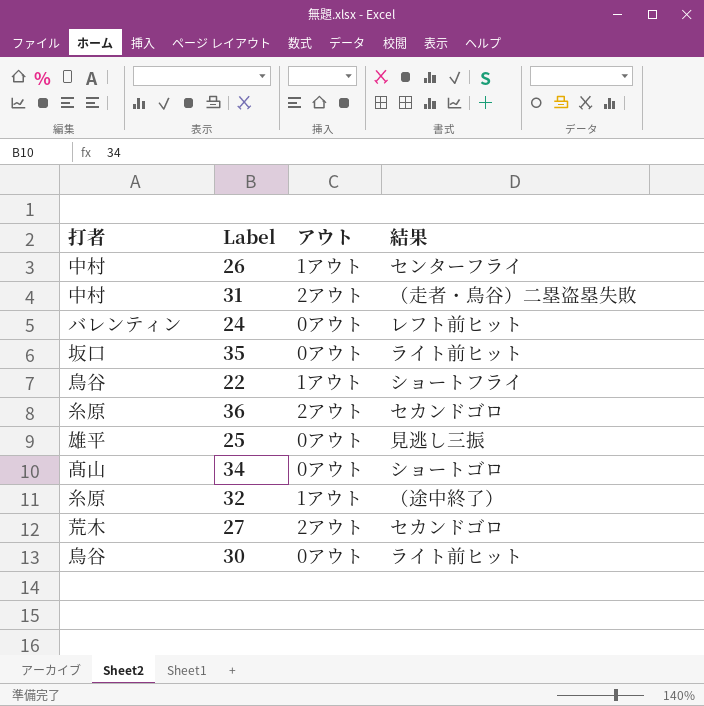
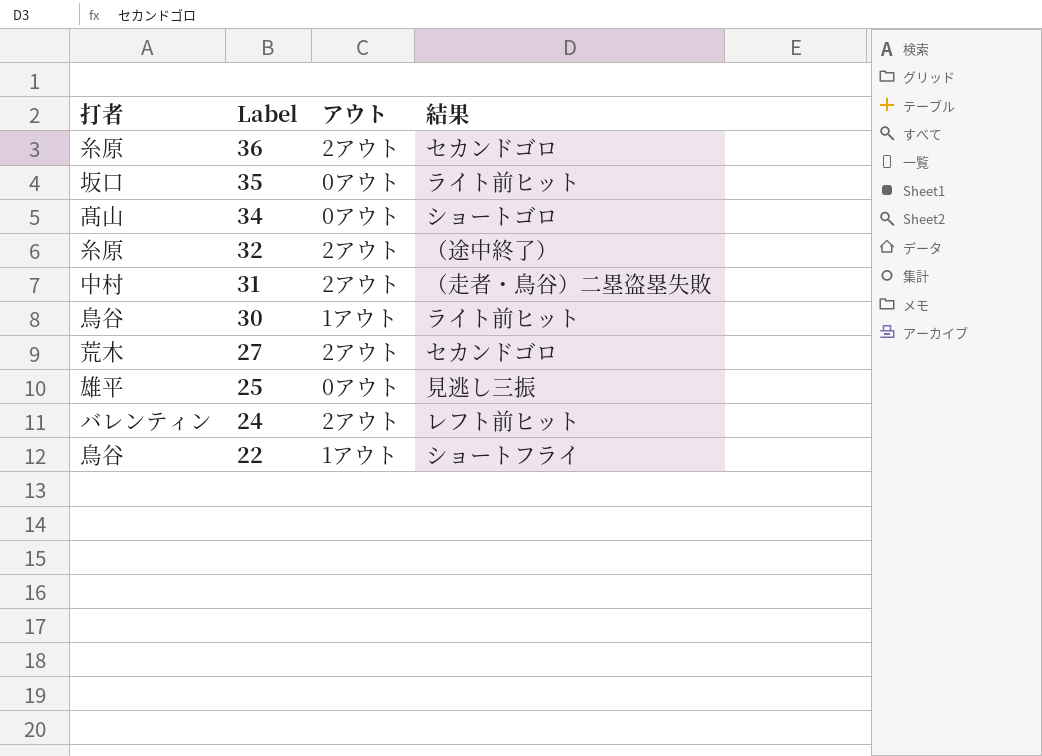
row order: none -> Label descending
row 26: 中村 | 1アウト | センターフライ -> none
32 | アウト: 1アウト -> 2アウト
30 | アウト: 0アウト -> 1アウト
24 | アウト: 0アウト -> 2アウト

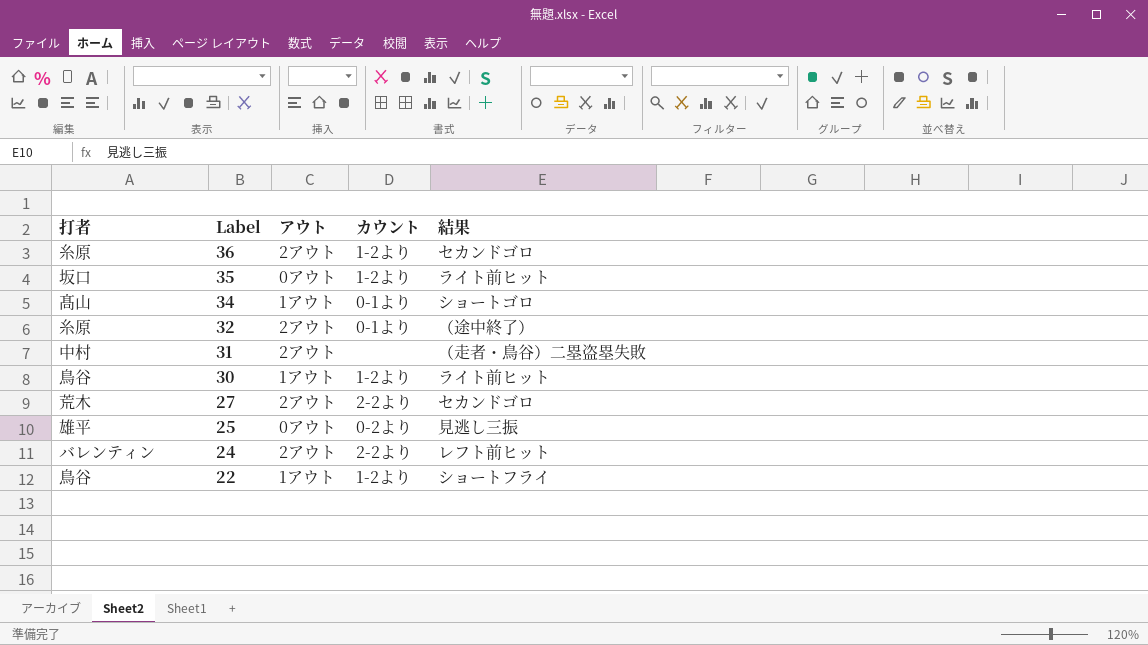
column カウント | position: none -> 4
34 | アウト: 0アウト -> 1アウト

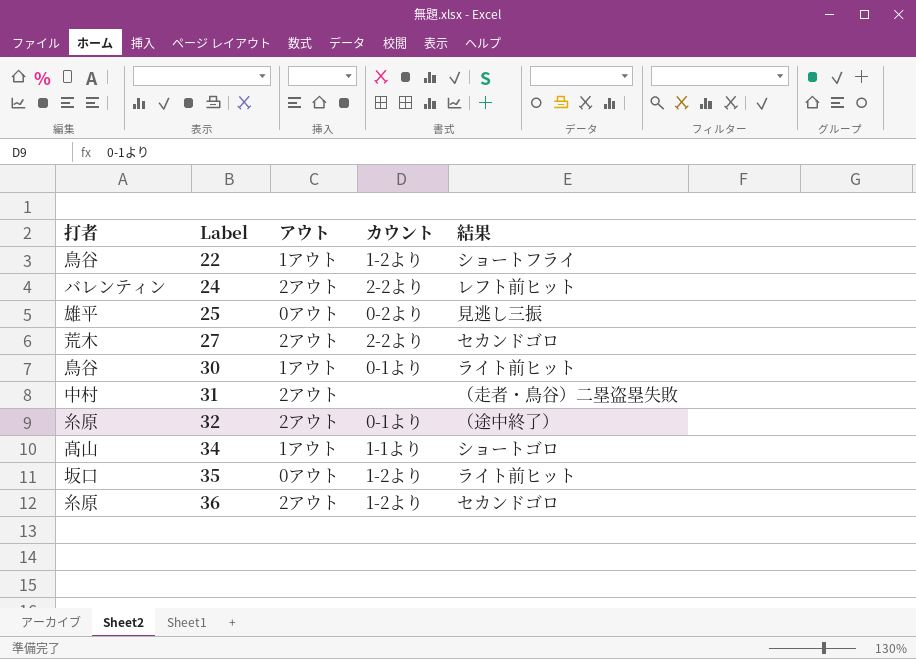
row order: Label descending -> Label ascending
30 | カウント: 1-2より -> 0-1より
34 | カウント: 0-1より -> 1-1より

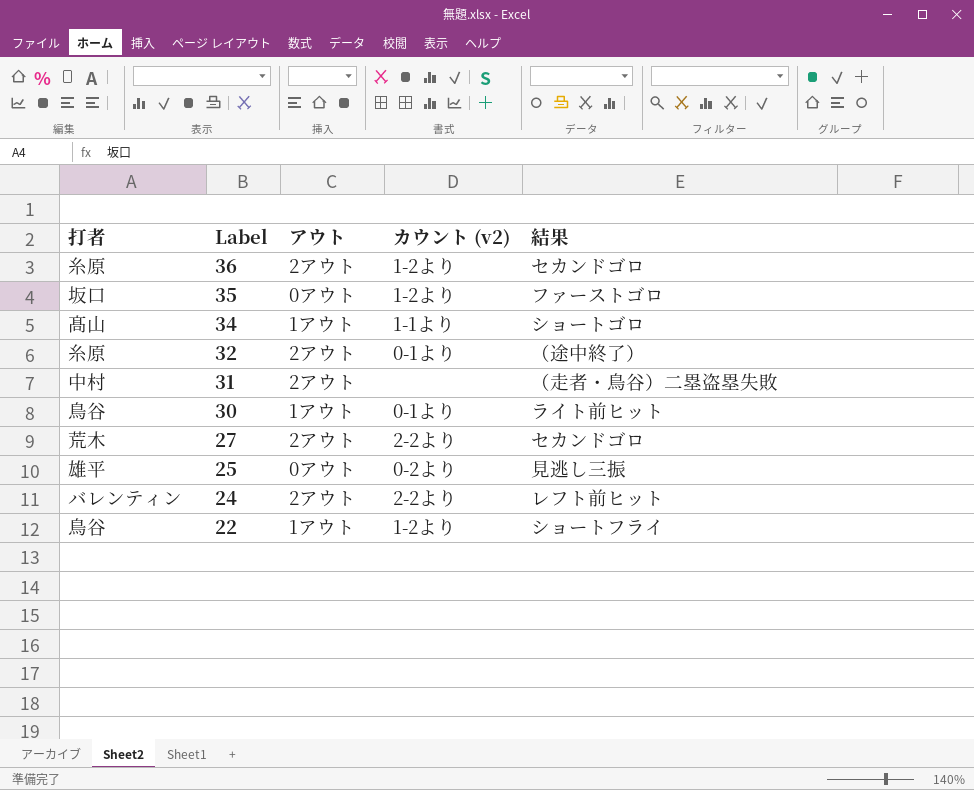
row order: Label ascending -> Label descending
column name: カウント -> カウント (v2)
35 | 結果: ライト前ヒット -> ファーストゴロ

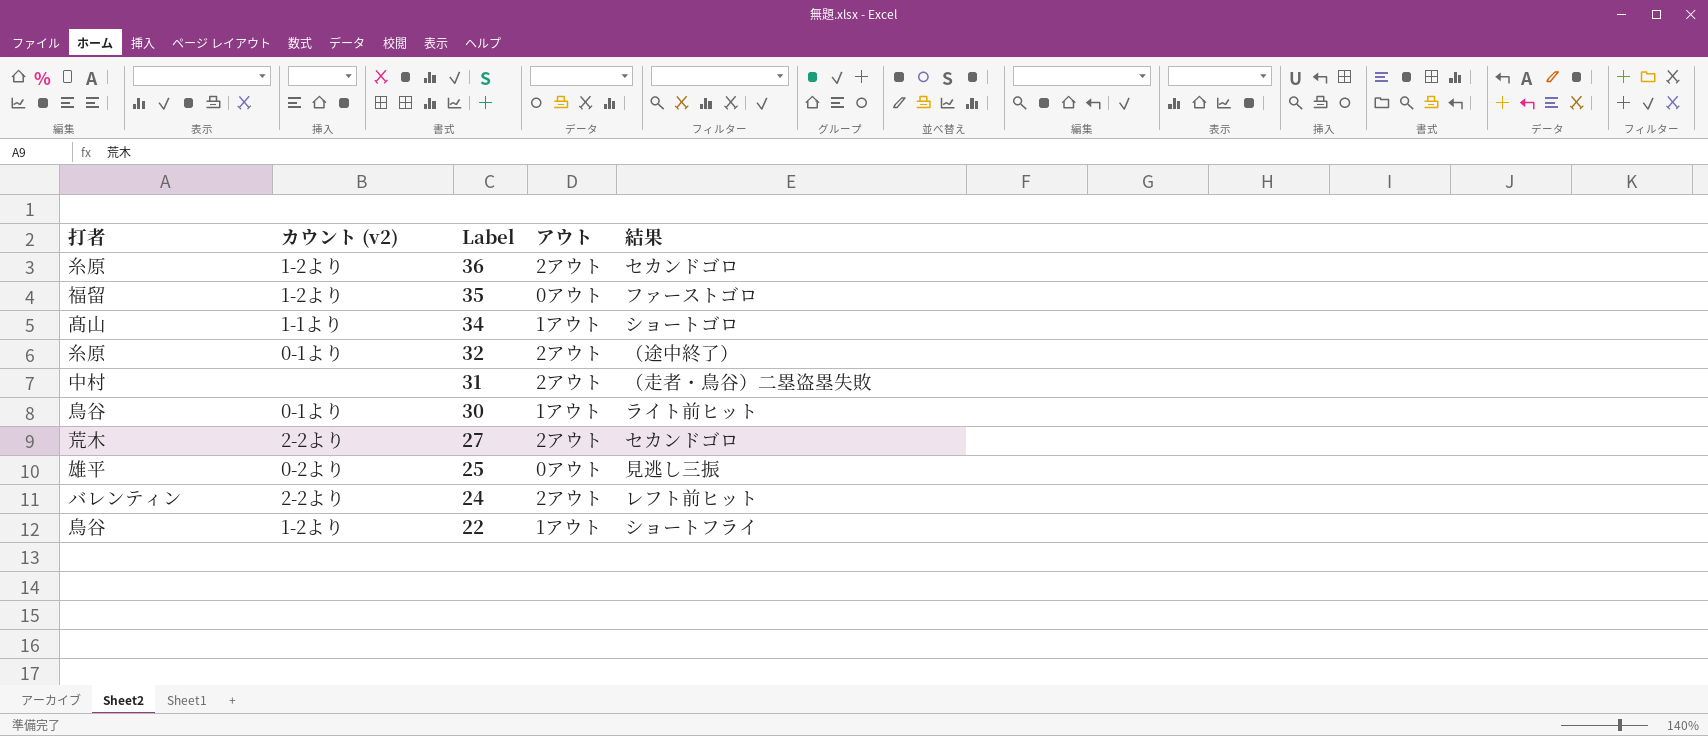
column カウント (v2) | position: 4 -> 2
35 | 打者: 坂口 -> 福留

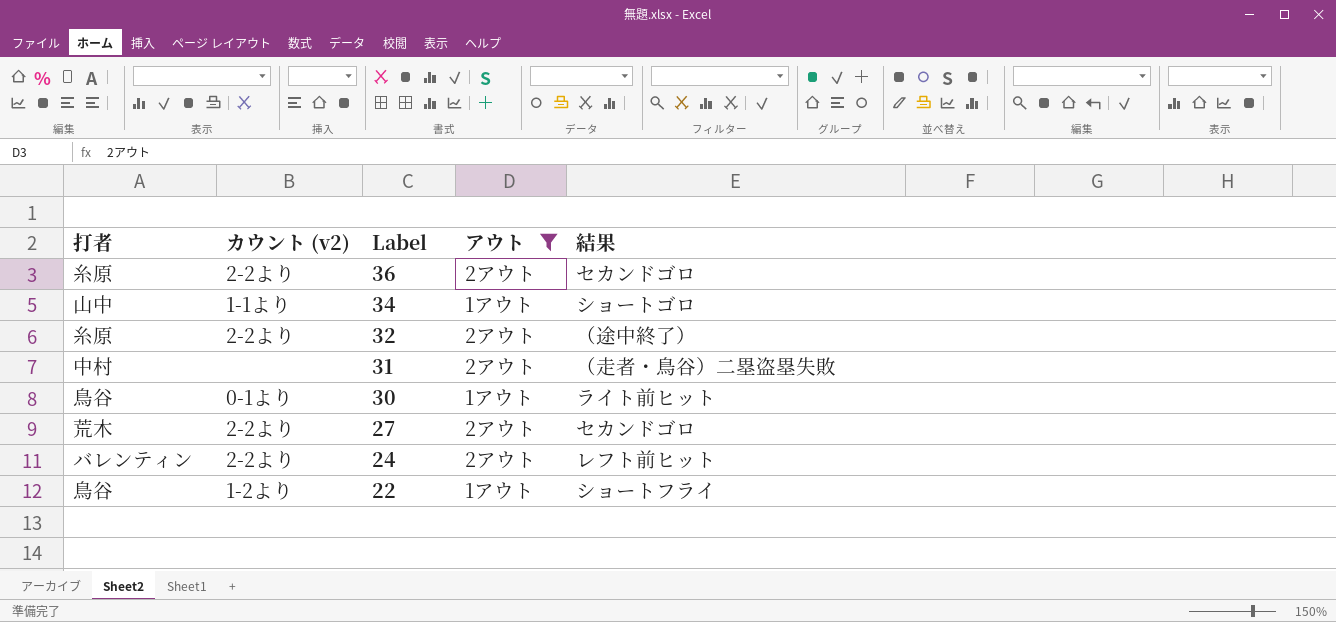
filter: none -> アウト != 0アウト
36 | カウント (v2): 1-2より -> 2-2より
34 | 打者: 髙山 -> 山中
32 | カウント (v2): 0-1より -> 2-2より

